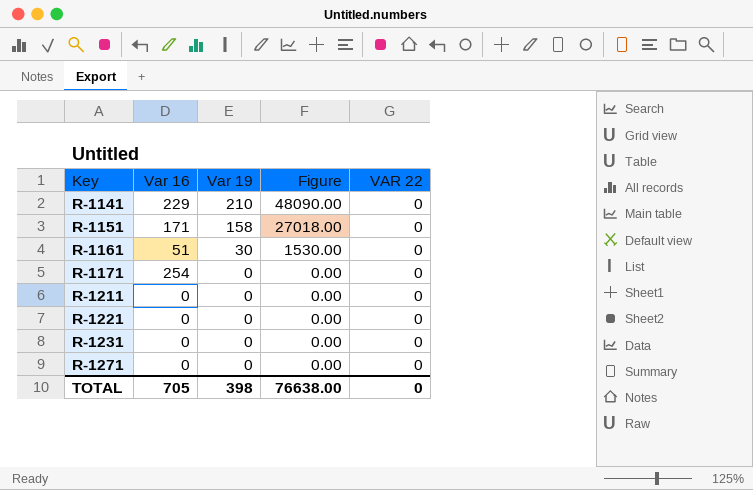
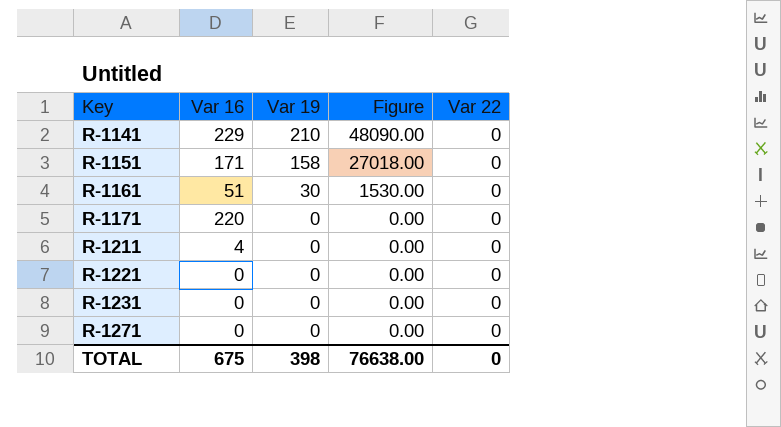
column name: VAR 22 -> Var 22
R-1171 | Var 16: 254 -> 220
R-1211 | Var 16: 0 -> 4
TOTAL | Var 16: 705 -> 675

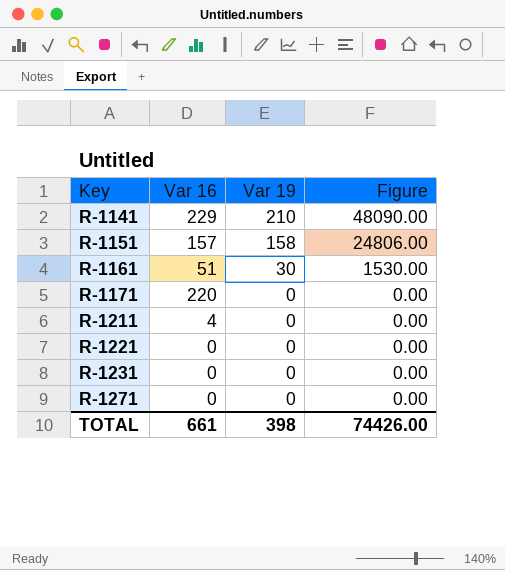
column Var 22 | position: 5 -> none
R-1151 | Var 16: 171 -> 157
R-1151 | Figure: 27018.00 -> 24806.00
TOTAL | Var 16: 675 -> 661
TOTAL | Figure: 76638.00 -> 74426.00

